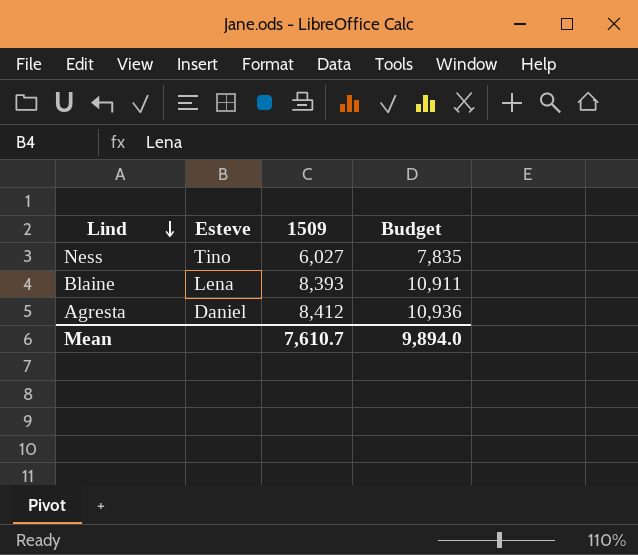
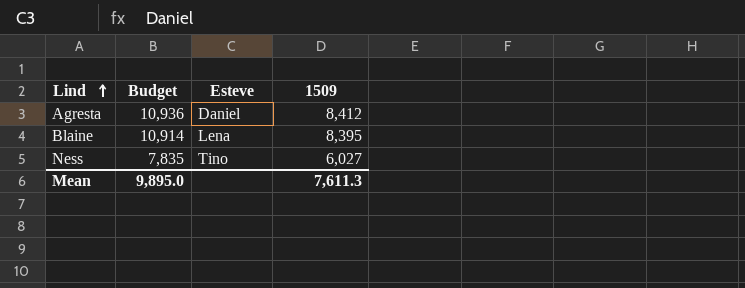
row order: Lind descending -> Lind ascending
column Budget | position: 4 -> 2
Blaine | Budget: 10,911 -> 10,914
Blaine | 1509: 8,393 -> 8,395
Mean | Budget: 9,894.0 -> 9,895.0
Mean | 1509: 7,610.7 -> 7,611.3

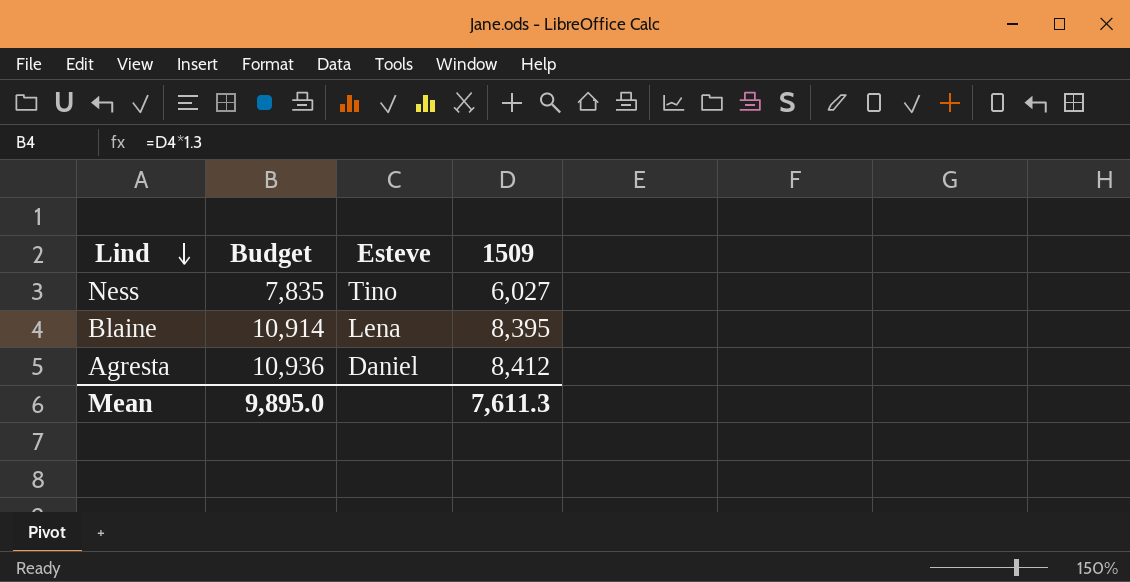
row order: Lind ascending -> Lind descending

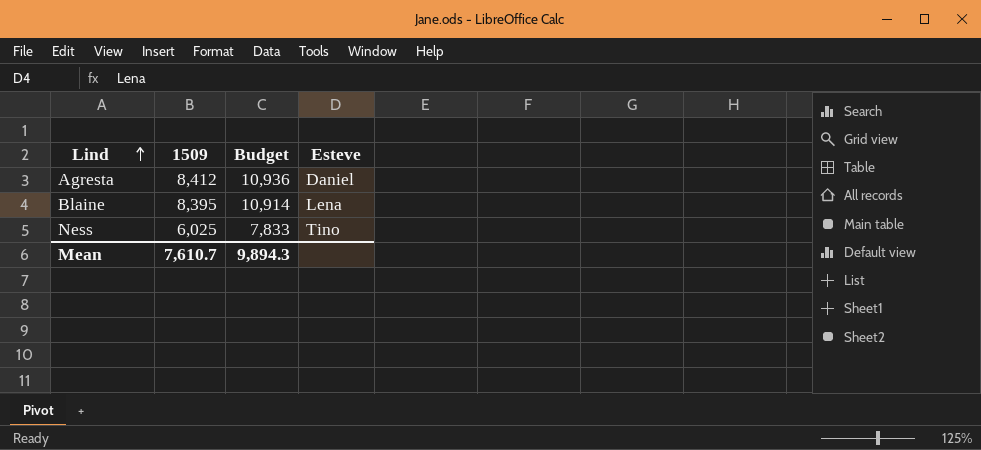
row order: Lind descending -> Lind ascending
column 1509 | position: 4 -> 2
Ness | 1509: 6,027 -> 6,025
Ness | Budget: 7,835 -> 7,833
Mean | 1509: 7,611.3 -> 7,610.7
Mean | Budget: 9,895.0 -> 9,894.3

